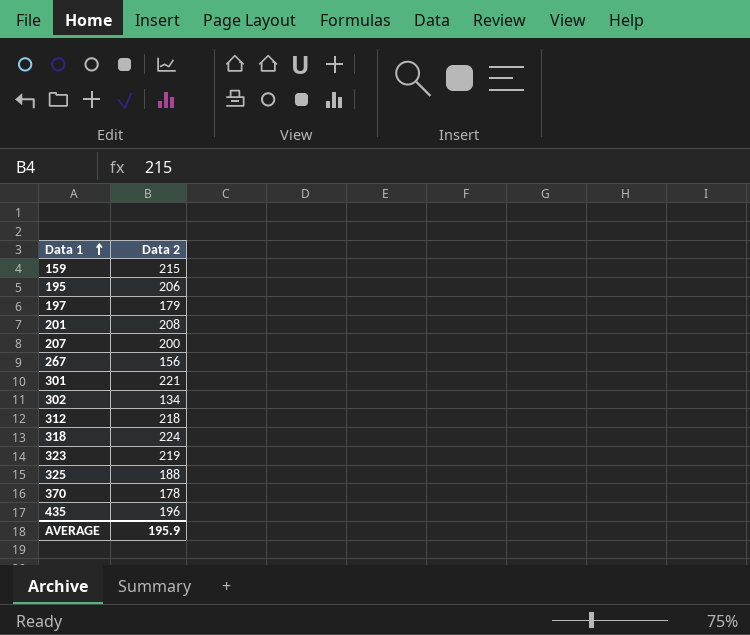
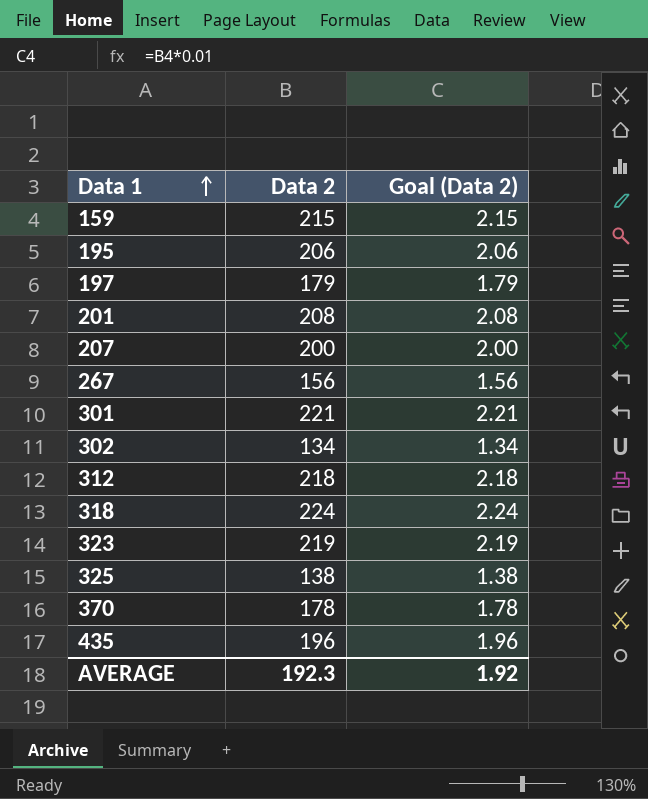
column Goal (Data 2) | formula: none -> [Data 2] * 0.01
325 | Data 2: 188 -> 138
AVERAGE | Data 2: 195.9 -> 192.3

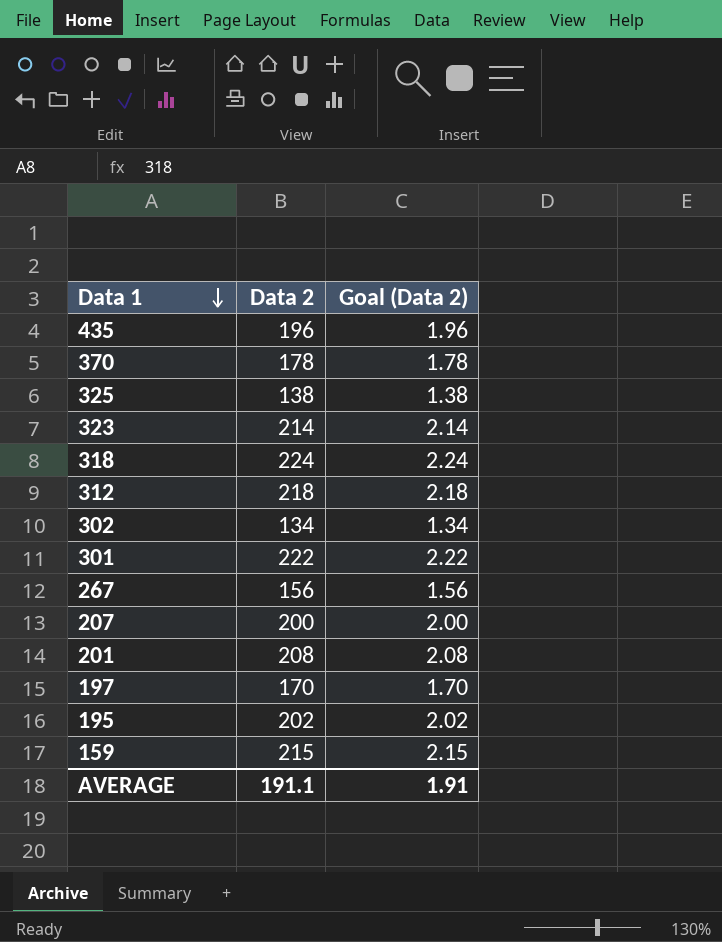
row order: Data 1 ascending -> Data 1 descending
323 | Data 2: 219 -> 214
323 | Goal (Data 2): 2.19 -> 2.14
301 | Data 2: 221 -> 222
301 | Goal (Data 2): 2.21 -> 2.22
197 | Data 2: 179 -> 170
197 | Goal (Data 2): 1.79 -> 1.70
195 | Data 2: 206 -> 202
195 | Goal (Data 2): 2.06 -> 2.02
AVERAGE | Data 2: 192.3 -> 191.1
AVERAGE | Goal (Data 2): 1.92 -> 1.91

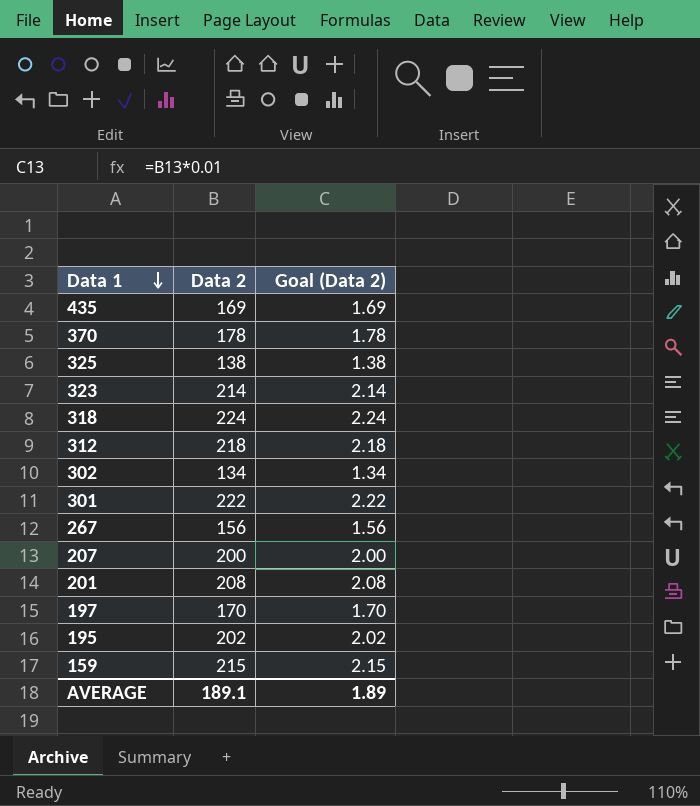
435 | Data 2: 196 -> 169
435 | Goal (Data 2): 1.96 -> 1.69
AVERAGE | Data 2: 191.1 -> 189.1
AVERAGE | Goal (Data 2): 1.91 -> 1.89

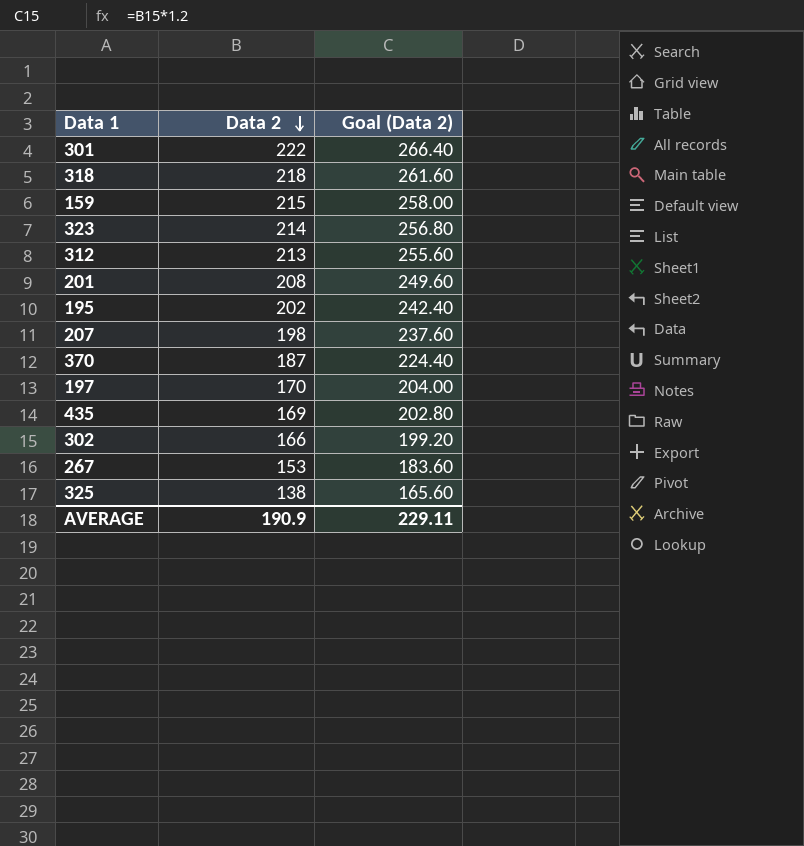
row order: Data 1 descending -> Data 2 descending
column Goal (Data 2) | formula: [Data 2] * 0.01 -> [Data 2] * 1.2
318 | Data 2: 224 -> 218
312 | Data 2: 218 -> 213
207 | Data 2: 200 -> 198
370 | Data 2: 178 -> 187
302 | Data 2: 134 -> 166
267 | Data 2: 156 -> 153
AVERAGE | Data 2: 189.1 -> 190.9
AVERAGE | Goal (Data 2): 1.89 -> 229.11

